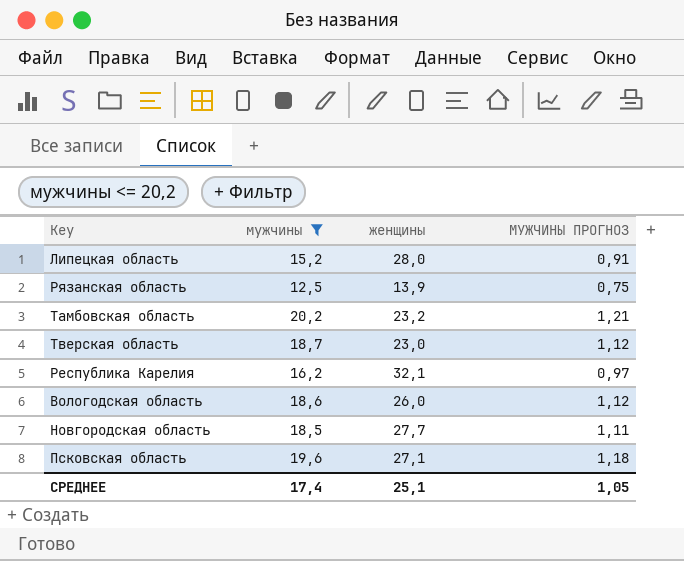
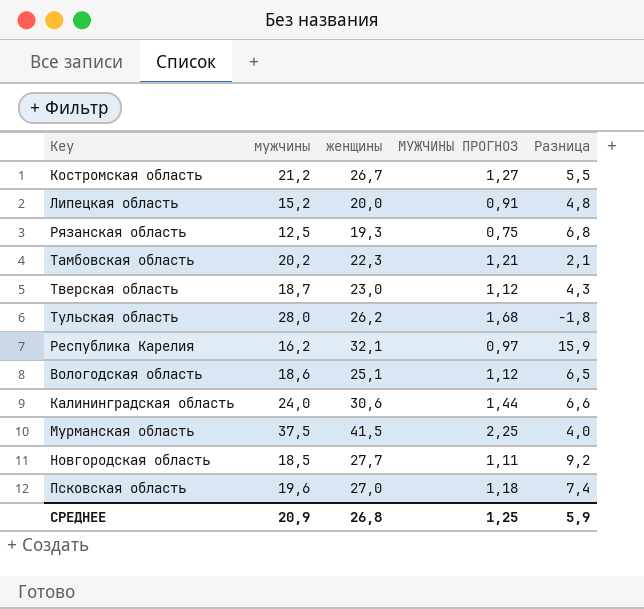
filter: мужчины <= 20,2 -> none
column Разница | formula: none -> [женщины] - [мужчины]
Липецкая область | женщины: 28,0 -> 20,0
Рязанская область | женщины: 13,9 -> 19,3
Тамбовская область | женщины: 23,2 -> 22,3
Вологодская область | женщины: 26,0 -> 25,1
Псковская область | женщины: 27,1 -> 27,0
СРЕДНЕЕ | мужчины: 17,4 -> 20,9
СРЕДНЕЕ | женщины: 25,1 -> 26,8
СРЕДНЕЕ | МУЖЧИНЫ ПРОГНОЗ: 1,05 -> 1,25

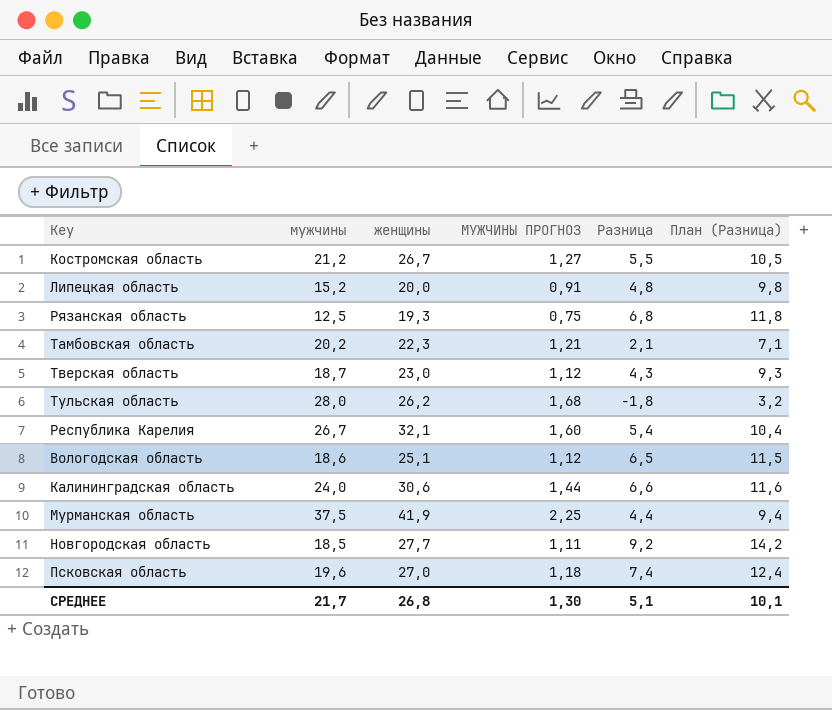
column План (Разница) | formula: none -> [Разница] + 5
Республика Карелия | мужчины: 16,2 -> 26,7
Республика Карелия | МУЖЧИНЫ ПРОГНОЗ: 0,97 -> 1,60
Республика Карелия | Разница: 15,9 -> 5,4
Мурманская область | женщины: 41,5 -> 41,9
Мурманская область | Разница: 4,0 -> 4,4
СРЕДНЕЕ | мужчины: 20,9 -> 21,7
СРЕДНЕЕ | МУЖЧИНЫ ПРОГНОЗ: 1,25 -> 1,30
СРЕДНЕЕ | Разница: 5,9 -> 5,1

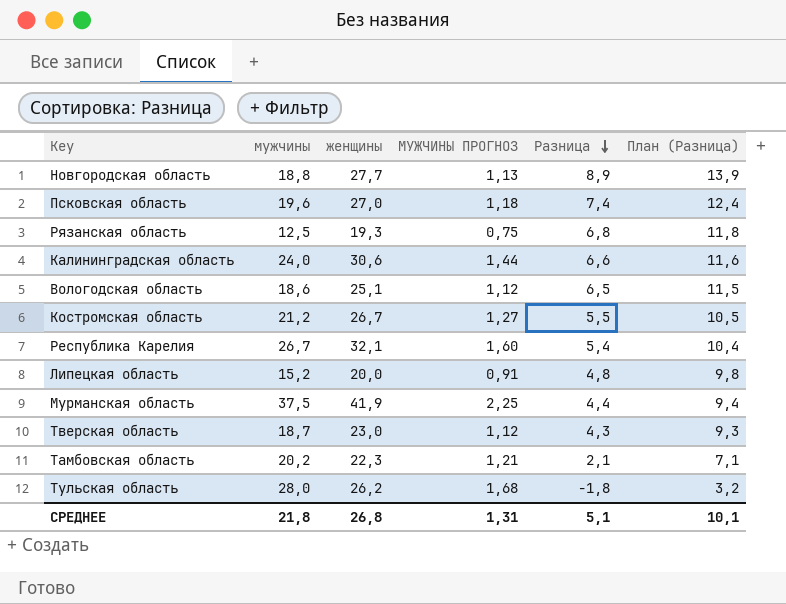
row order: none -> Разница descending
Новгородская область | мужчины: 18,5 -> 18,8
Новгородская область | МУЖЧИНЫ ПРОГНОЗ: 1,11 -> 1,13
Новгородская область | Разница: 9,2 -> 8,9
Новгородская область | План (Разница): 14,2 -> 13,9
СРЕДНЕЕ | мужчины: 21,7 -> 21,8
СРЕДНЕЕ | МУЖЧИНЫ ПРОГНОЗ: 1,30 -> 1,31

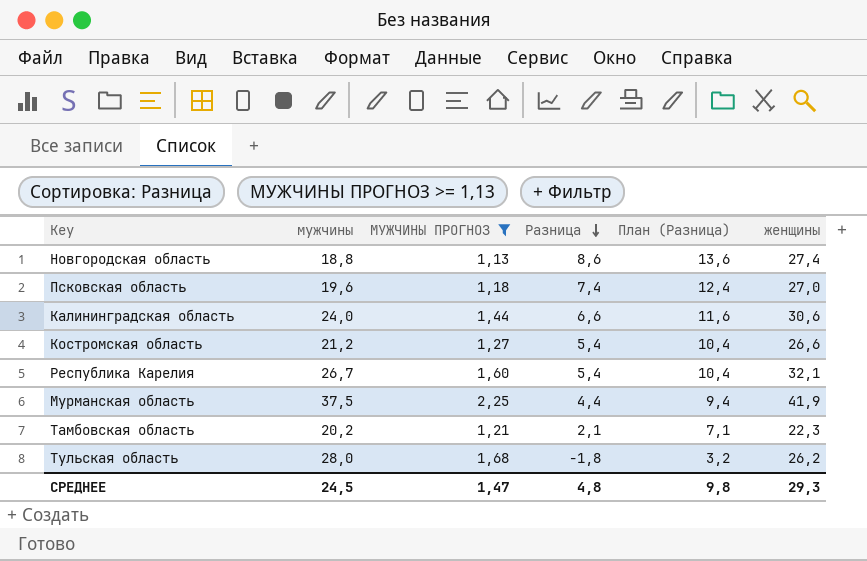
filter: none -> МУЖЧИНЫ ПРОГНОЗ >= 1,13
column женщины | position: 3 -> 6
Новгородская область | Разница: 8,9 -> 8,6
Новгородская область | План (Разница): 13,9 -> 13,6
Новгородская область | женщины: 27,7 -> 27,4
Костромская область | Разница: 5,5 -> 5,4
Костромская область | План (Разница): 10,5 -> 10,4
Костромская область | женщины: 26,7 -> 26,6
СРЕДНЕЕ | мужчины: 21,8 -> 24,5
СРЕДНЕЕ | МУЖЧИНЫ ПРОГНОЗ: 1,31 -> 1,47
СРЕДНЕЕ | Разница: 5,1 -> 4,8
СРЕДНЕЕ | План (Разница): 10,1 -> 9,8
СРЕДНЕЕ | женщины: 26,8 -> 29,3

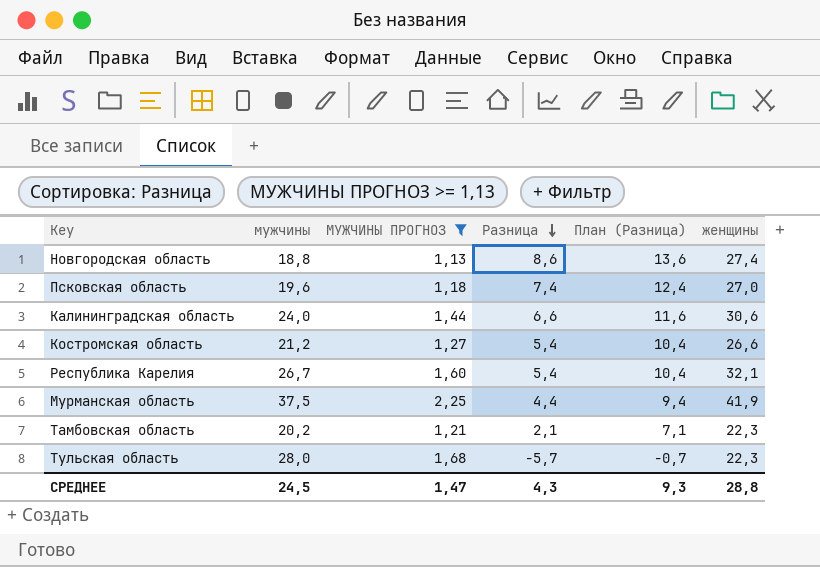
Тульская область | Разница: -1,8 -> -5,7
Тульская область | План (Разница): 3,2 -> -0,7
Тульская область | женщины: 26,2 -> 22,3
СРЕДНЕЕ | Разница: 4,8 -> 4,3
СРЕДНЕЕ | План (Разница): 9,8 -> 9,3
СРЕДНЕЕ | женщины: 29,3 -> 28,8

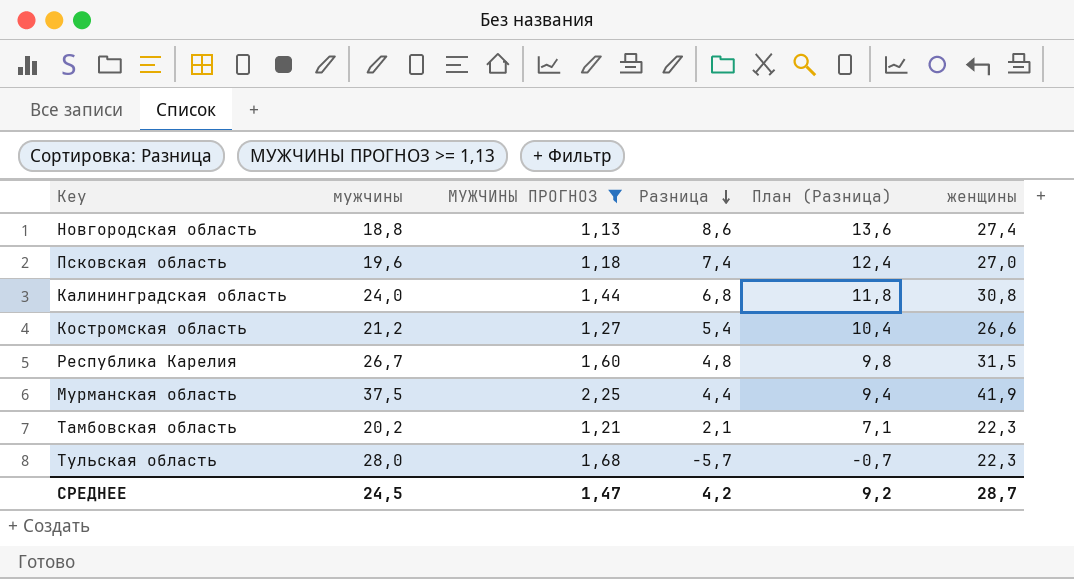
Калининградская область | Разница: 6,6 -> 6,8
Калининградская область | План (Разница): 11,6 -> 11,8
Калининградская область | женщины: 30,6 -> 30,8
Республика Карелия | Разница: 5,4 -> 4,8
Республика Карелия | План (Разница): 10,4 -> 9,8
Республика Карелия | женщины: 32,1 -> 31,5
СРЕДНЕЕ | Разница: 4,3 -> 4,2
СРЕДНЕЕ | План (Разница): 9,3 -> 9,2
СРЕДНЕЕ | женщины: 28,8 -> 28,7

